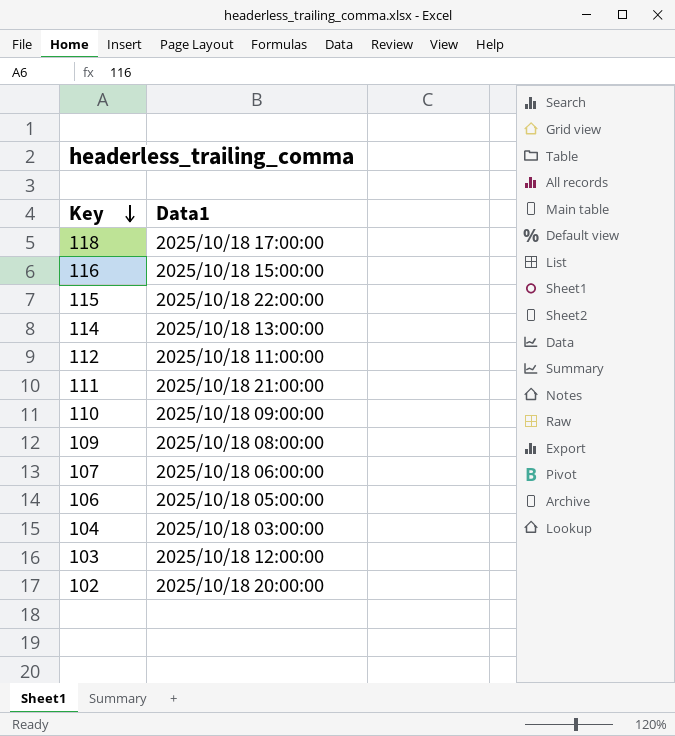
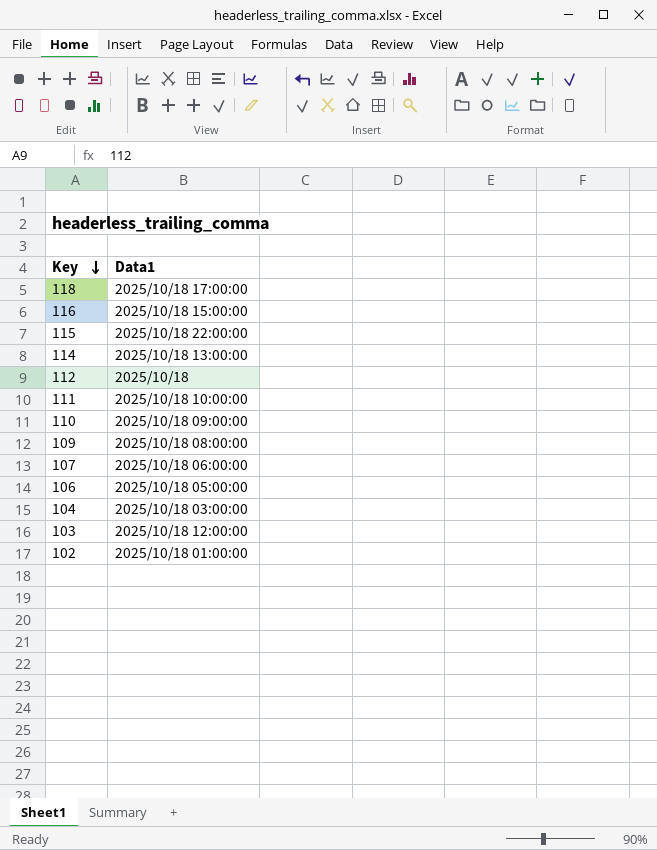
112 | Data1: 2025/10/18 11:00:00 -> 2025/10/18
111 | Data1: 2025/10/18 21:00:00 -> 2025/10/18 10:00:00
102 | Data1: 2025/10/18 20:00:00 -> 2025/10/18 01:00:00

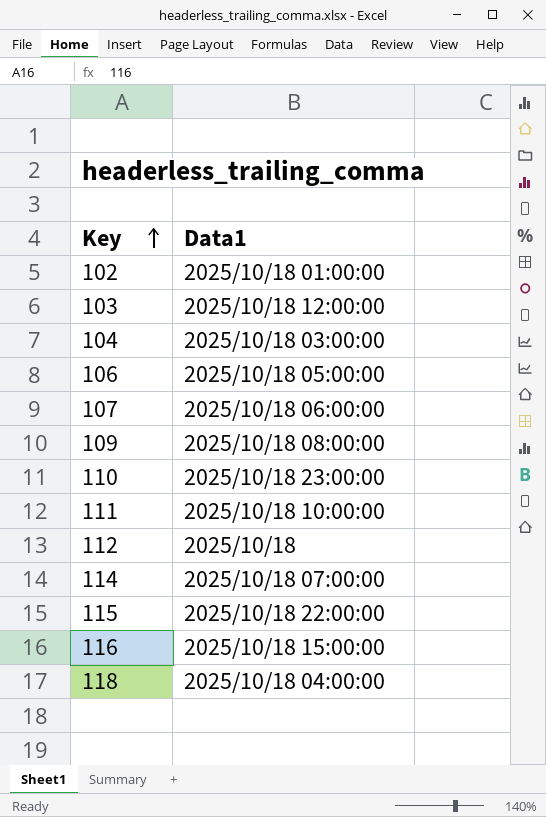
row order: Key descending -> Key ascending
110 | Data1: 2025/10/18 09:00:00 -> 2025/10/18 23:00:00
114 | Data1: 2025/10/18 13:00:00 -> 2025/10/18 07:00:00
118 | Data1: 2025/10/18 17:00:00 -> 2025/10/18 04:00:00

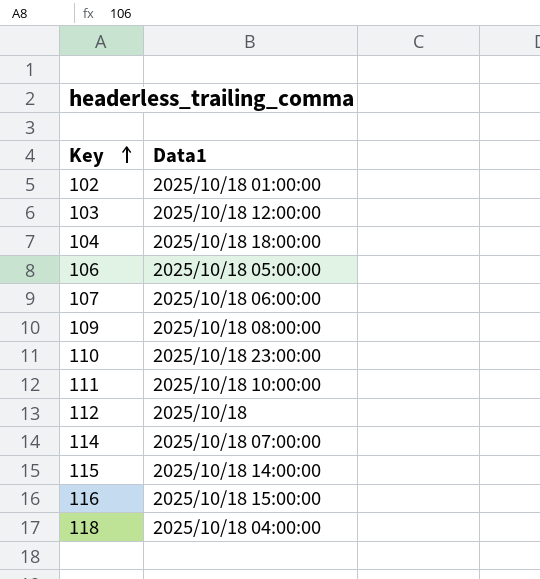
104 | Data1: 2025/10/18 03:00:00 -> 2025/10/18 18:00:00
115 | Data1: 2025/10/18 22:00:00 -> 2025/10/18 14:00:00

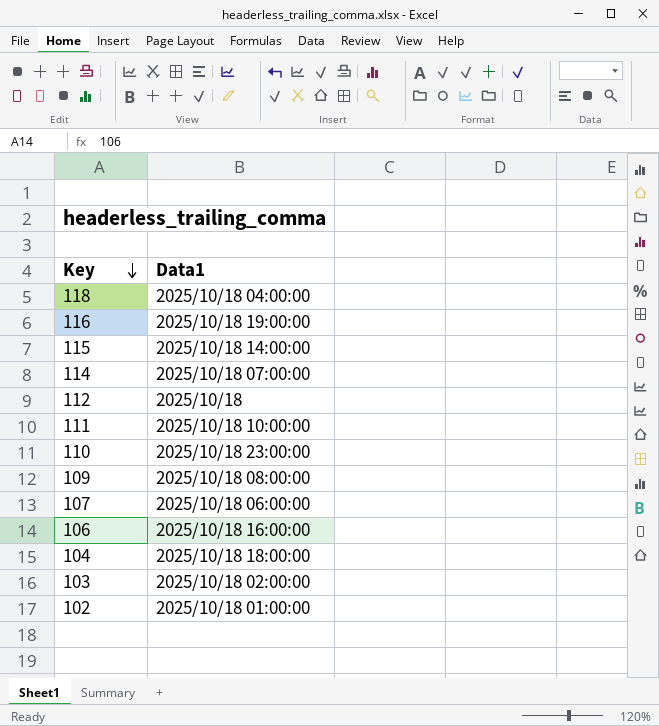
row order: Key ascending -> Key descending
116 | Data1: 2025/10/18 15:00:00 -> 2025/10/18 19:00:00
106 | Data1: 2025/10/18 05:00:00 -> 2025/10/18 16:00:00
103 | Data1: 2025/10/18 12:00:00 -> 2025/10/18 02:00:00

